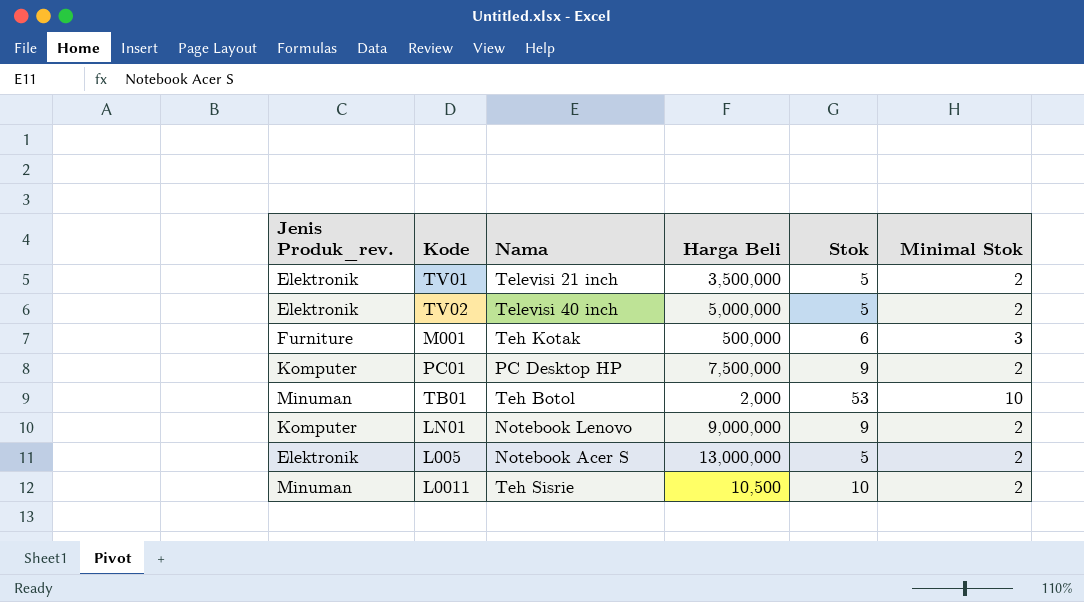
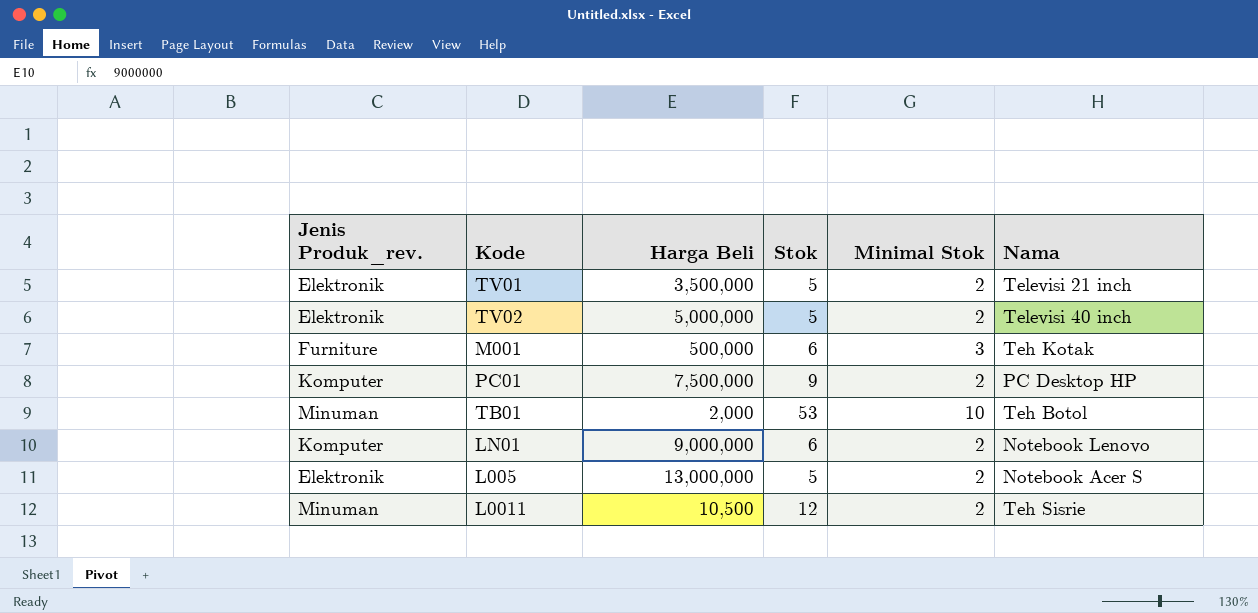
column Nama | position: 3 -> 6
LN01 | Stok: 9 -> 6
L0011 | Stok: 10 -> 12

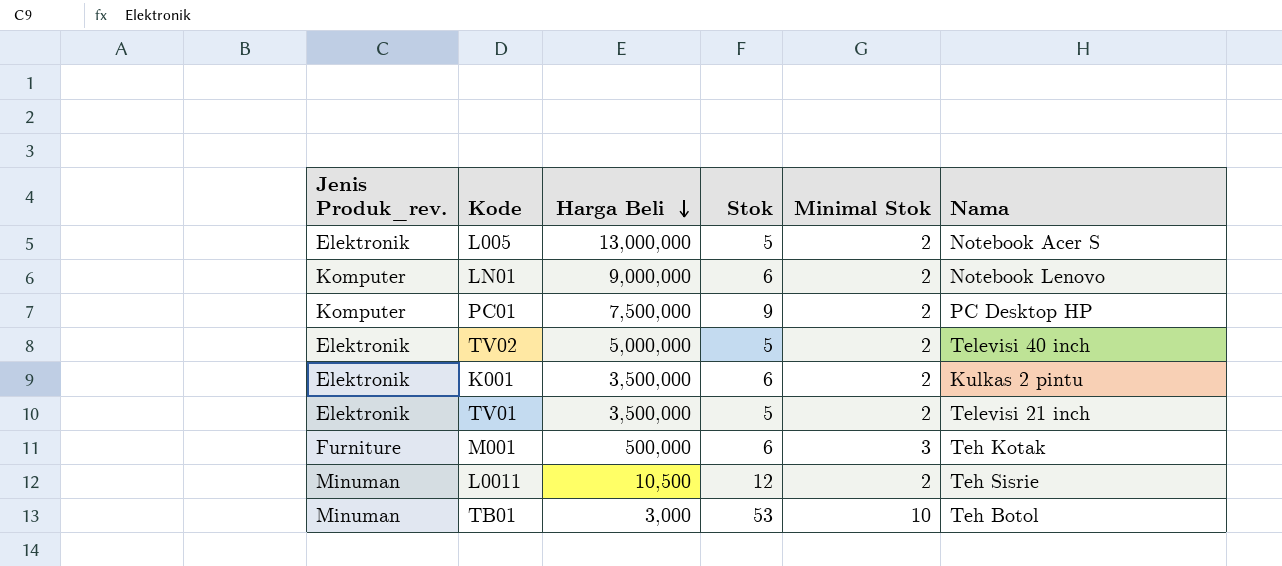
row order: none -> Harga Beli descending
row K001: none -> Elektronik | 3,500,000 | 6 | 2 | Kulkas 2 pintu
TB01 | Harga Beli: 2,000 -> 3,000

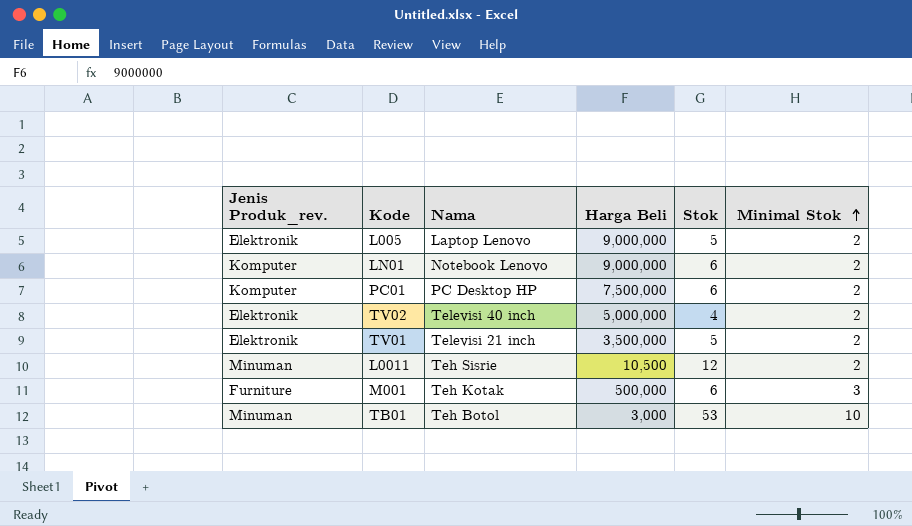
row order: Harga Beli descending -> Minimal Stok ascending
column Nama | position: 6 -> 3
row K001: Elektronik | 3,500,000 | 6 | 2 | Kulkas 2 pintu -> none
L005 | Nama: Notebook Acer S -> Laptop Lenovo
L005 | Harga Beli: 13,000,000 -> 9,000,000
PC01 | Stok: 9 -> 6
TV02 | Stok: 5 -> 4

